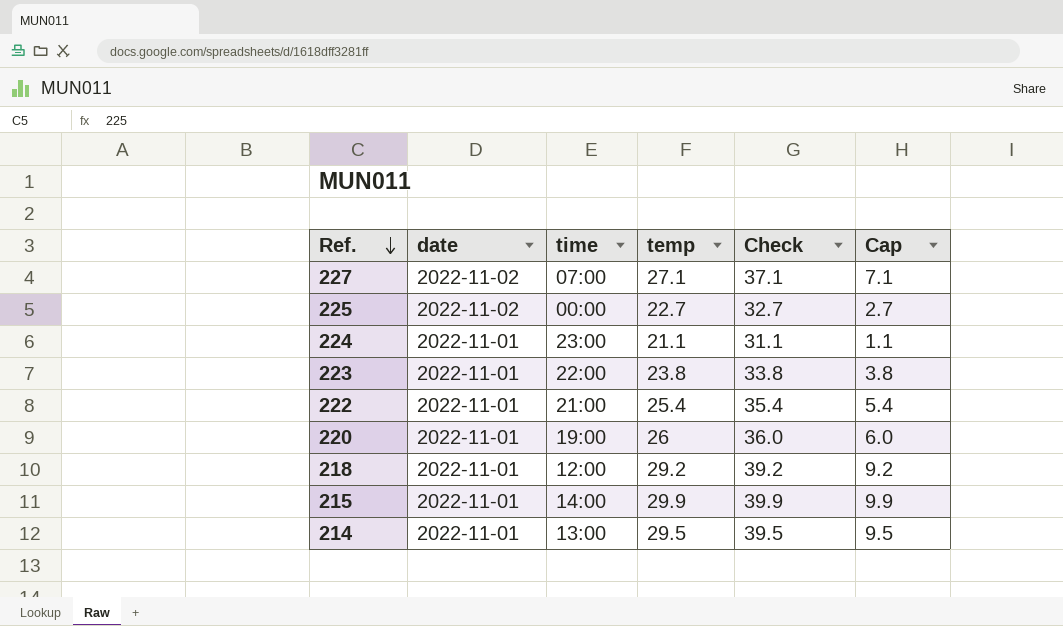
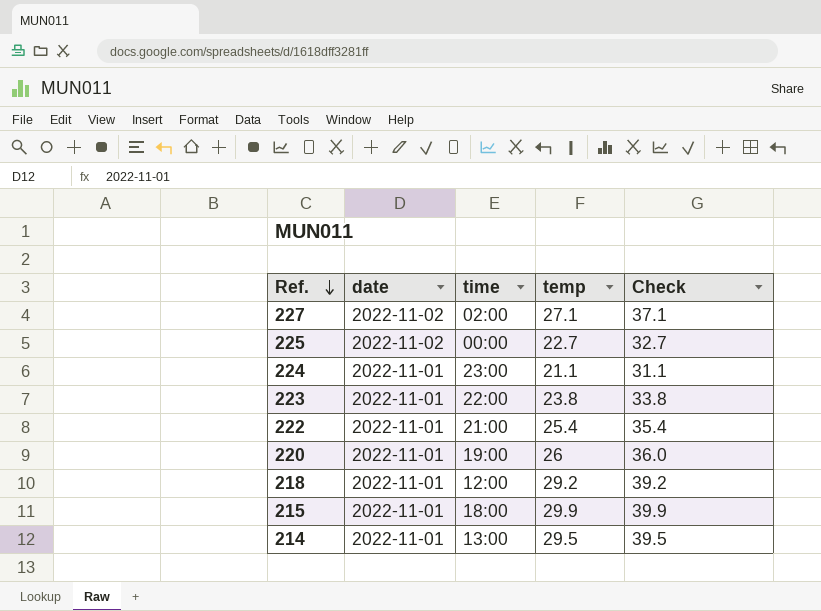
column Cap | formula: [temp] - 20 -> none
227 | time: 07:00 -> 02:00
215 | time: 14:00 -> 18:00

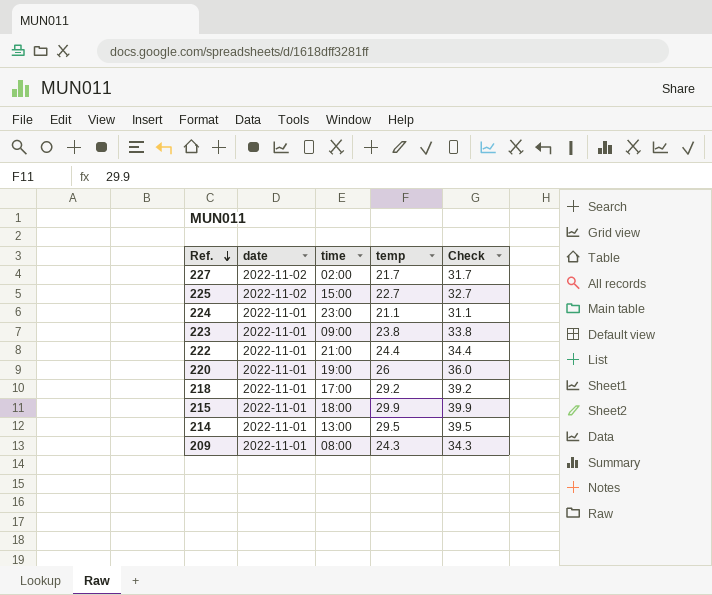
227 | temp: 27.1 -> 21.7
227 | Check: 37.1 -> 31.7
225 | time: 00:00 -> 15:00
223 | time: 22:00 -> 09:00
222 | temp: 25.4 -> 24.4
222 | Check: 35.4 -> 34.4
218 | time: 12:00 -> 17:00
row 209: none -> 2022-11-01 | 08:00 | 24.3 | 34.3

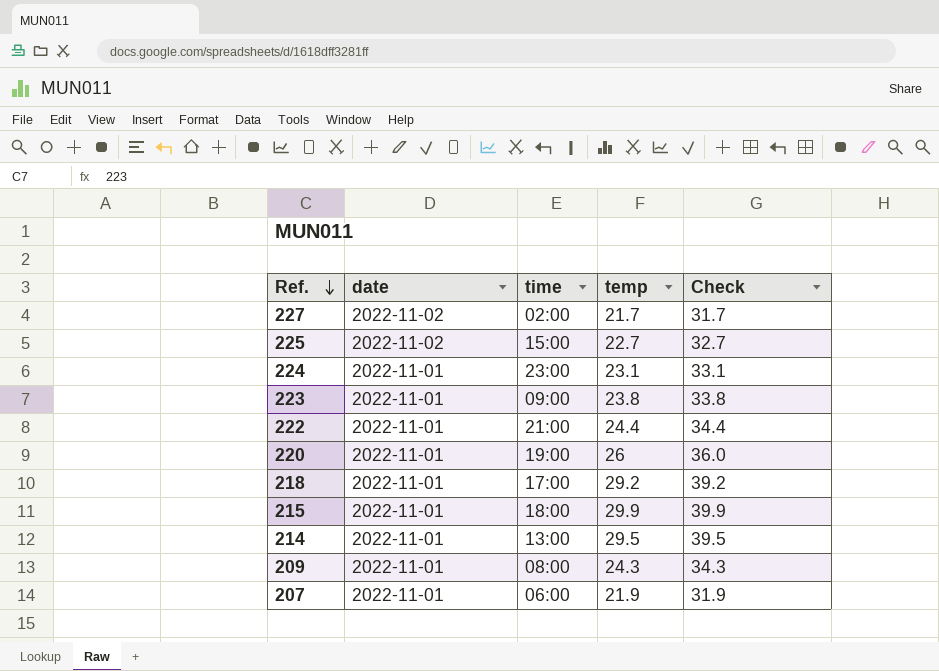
224 | temp: 21.1 -> 23.1
224 | Check: 31.1 -> 33.1
row 207: none -> 2022-11-01 | 06:00 | 21.9 | 31.9

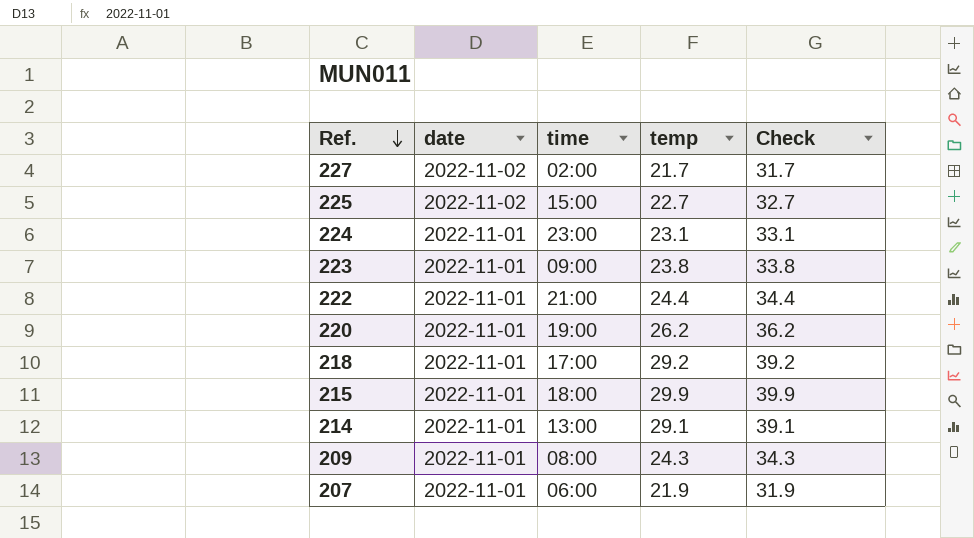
220 | temp: 26 -> 26.2
220 | Check: 36.0 -> 36.2
214 | temp: 29.5 -> 29.1
214 | Check: 39.5 -> 39.1

